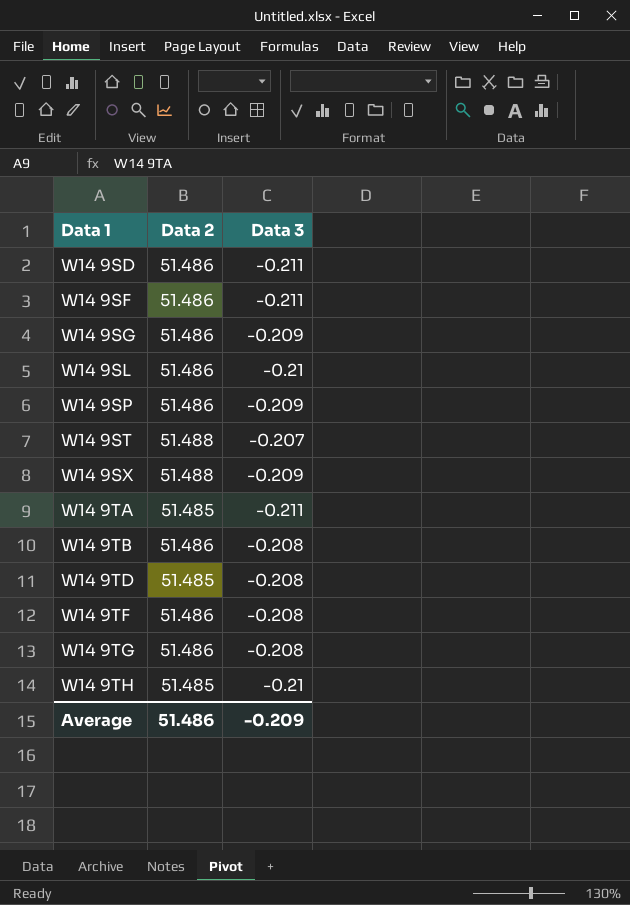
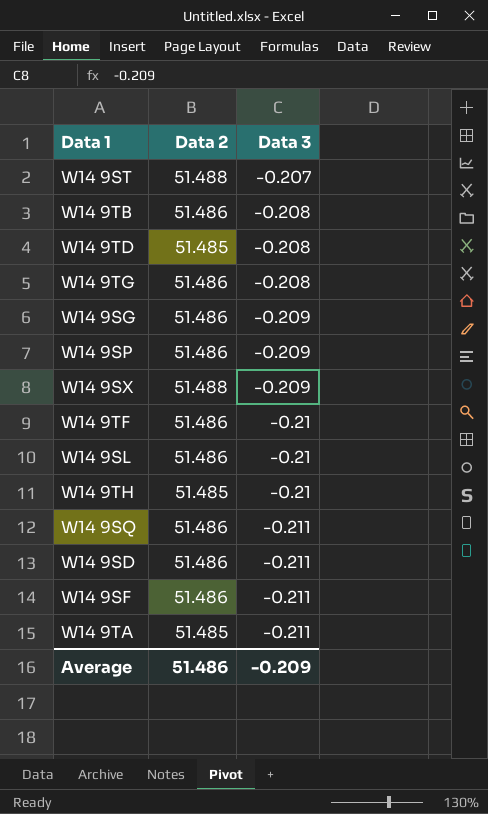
row order: Data 1 ascending -> Data 3 descending
W14 9TF | Data 3: -0.208 -> -0.21
row W14 9SQ: none -> 51.486 | -0.211

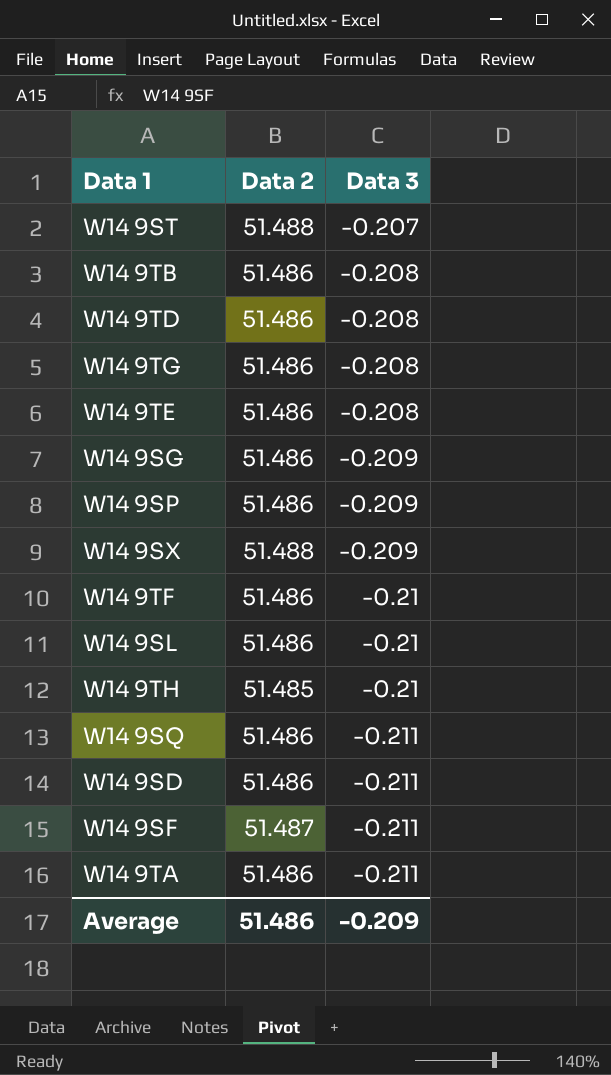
W14 9TD | Data 2: 51.485 -> 51.486
row W14 9TE: none -> 51.486 | -0.208
W14 9SF | Data 2: 51.486 -> 51.487
W14 9TA | Data 2: 51.485 -> 51.486

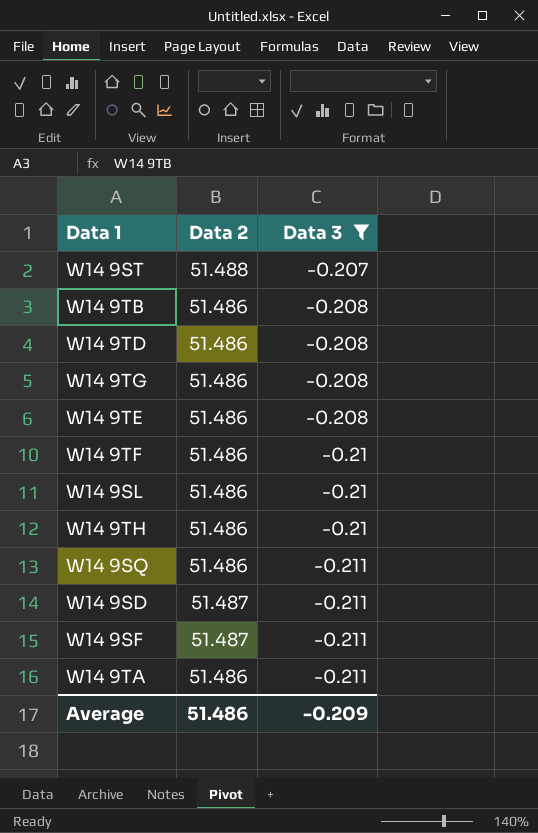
filter: none -> Data 3 != -0.209
W14 9TH | Data 2: 51.485 -> 51.486
W14 9SD | Data 2: 51.486 -> 51.487

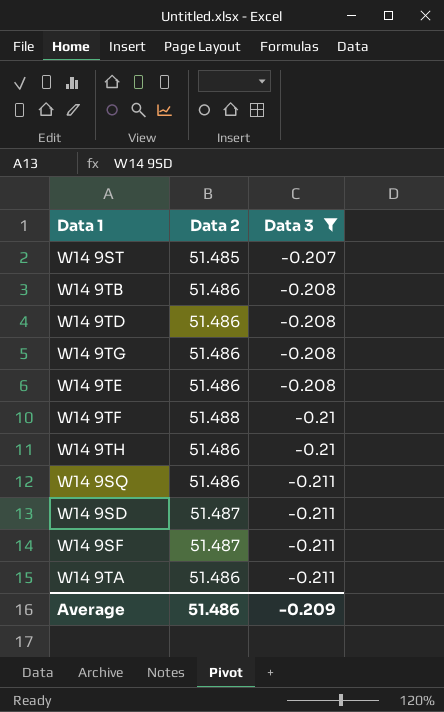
row W14 9SL: 51.486 | -0.21 -> none
W14 9ST | Data 2: 51.488 -> 51.485
W14 9TF | Data 2: 51.486 -> 51.488

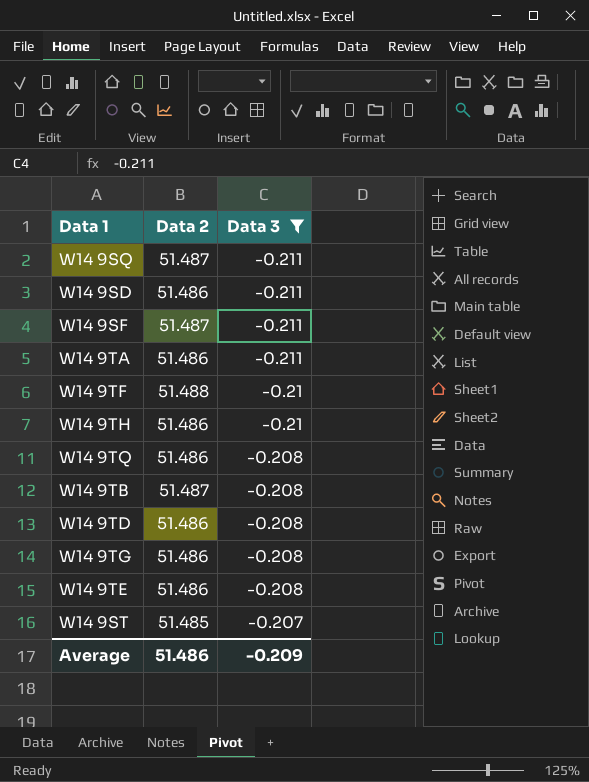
row order: Data 3 descending -> Data 3 ascending
W14 9SQ | Data 2: 51.486 -> 51.487
W14 9SD | Data 2: 51.487 -> 51.486
row W14 9TQ: none -> 51.486 | -0.208
W14 9TB | Data 2: 51.486 -> 51.487

